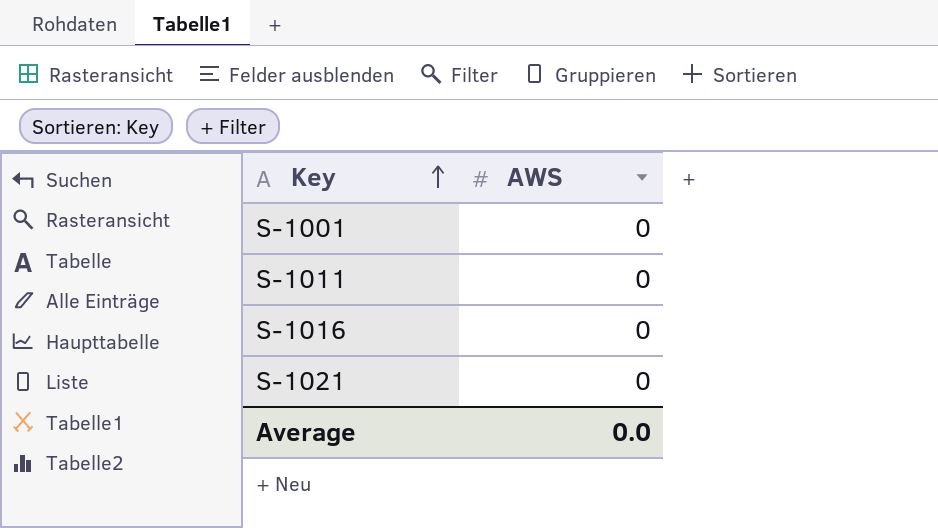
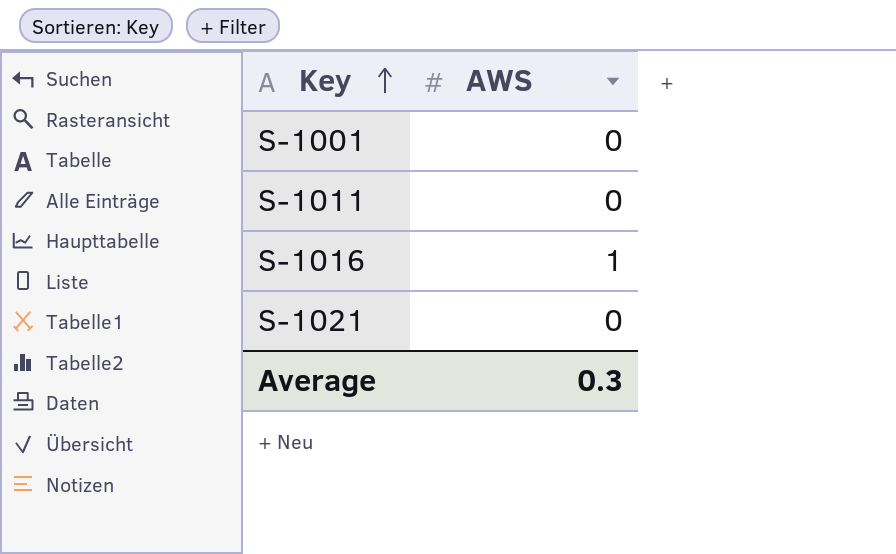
S-1016 | AWS: 0 -> 1
Average | AWS: 0.0 -> 0.3

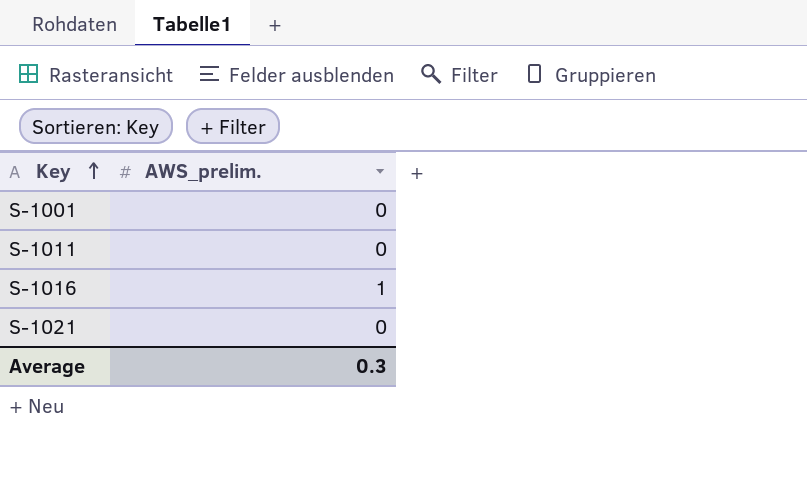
column name: AWS -> AWS_prelim.

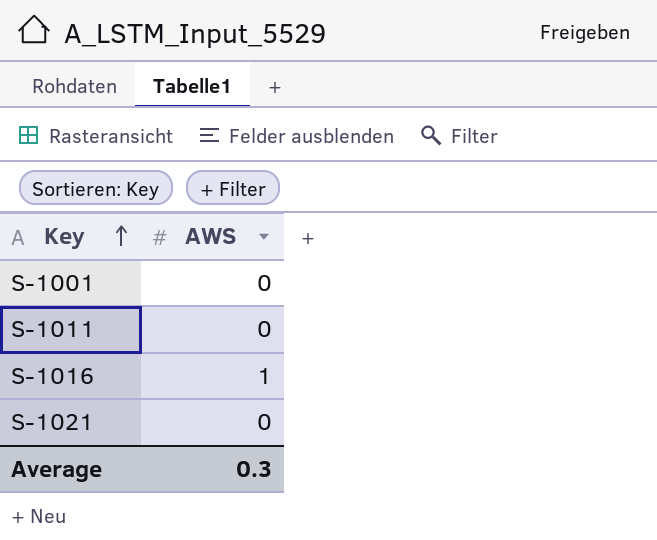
column name: AWS_prelim. -> AWS

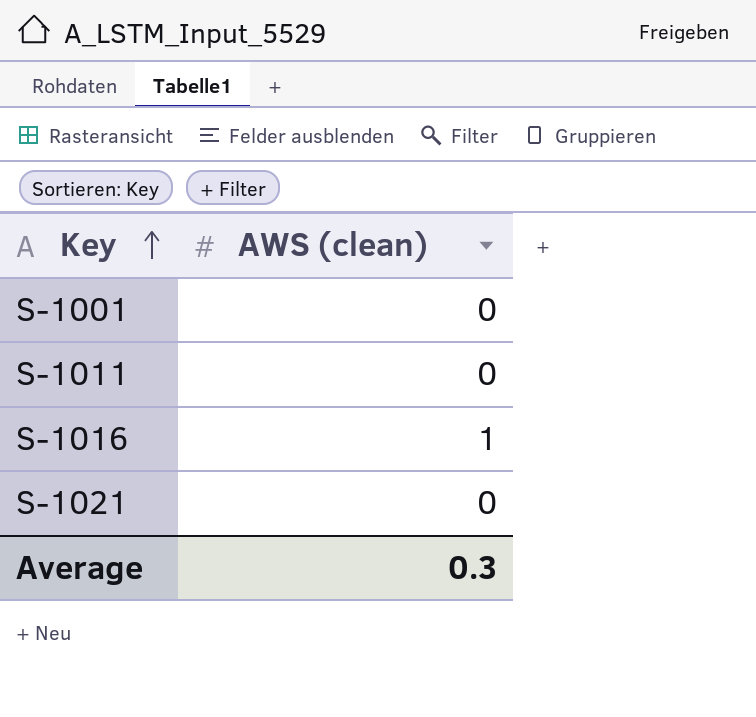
column name: AWS -> AWS (clean)

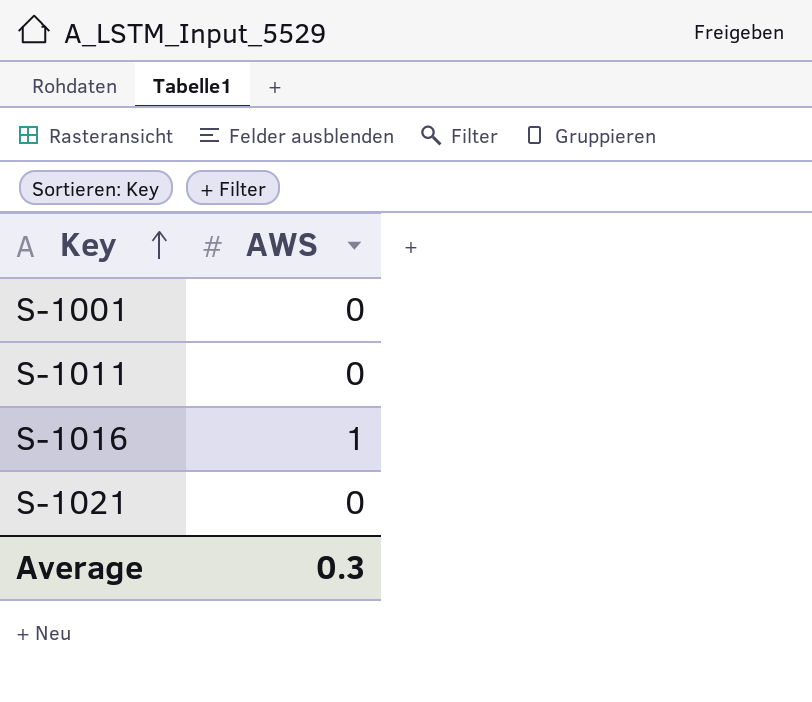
column name: AWS (clean) -> AWS

